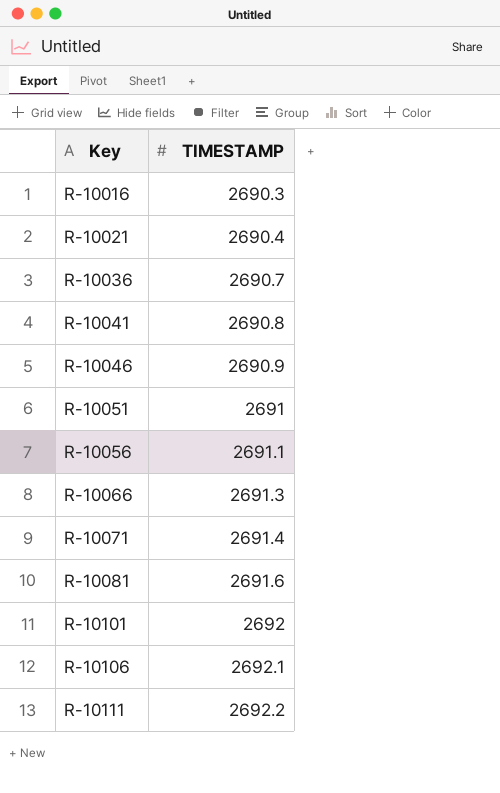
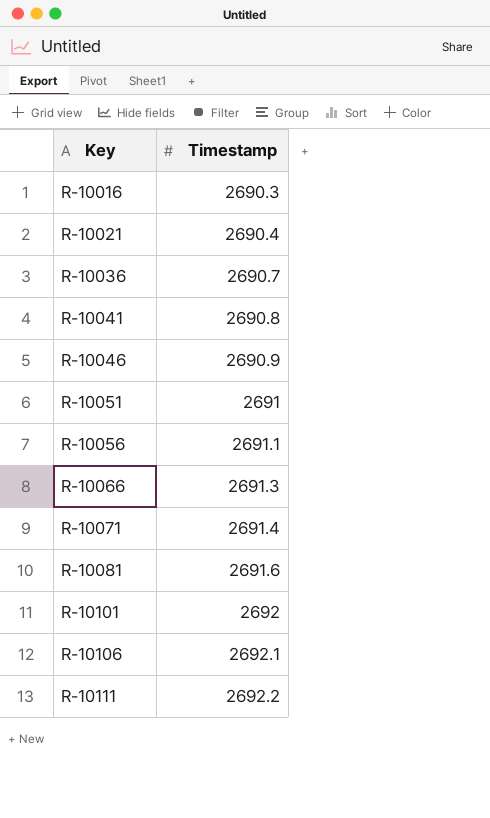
column name: TIMESTAMP -> Timestamp

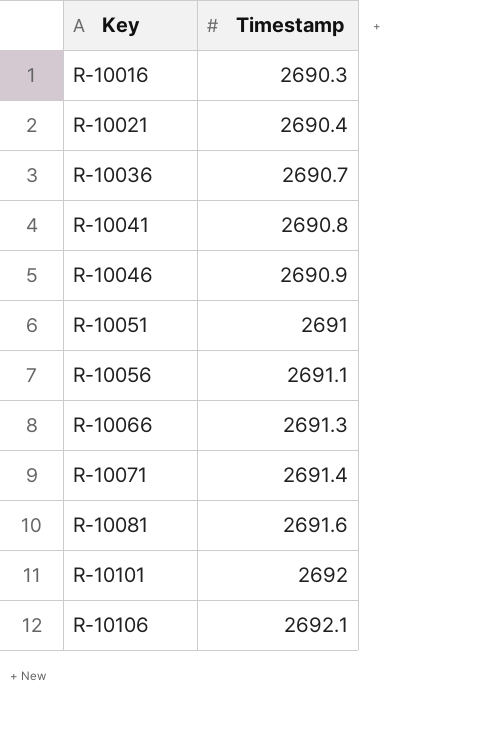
row R-10111: 2692.2 -> none

